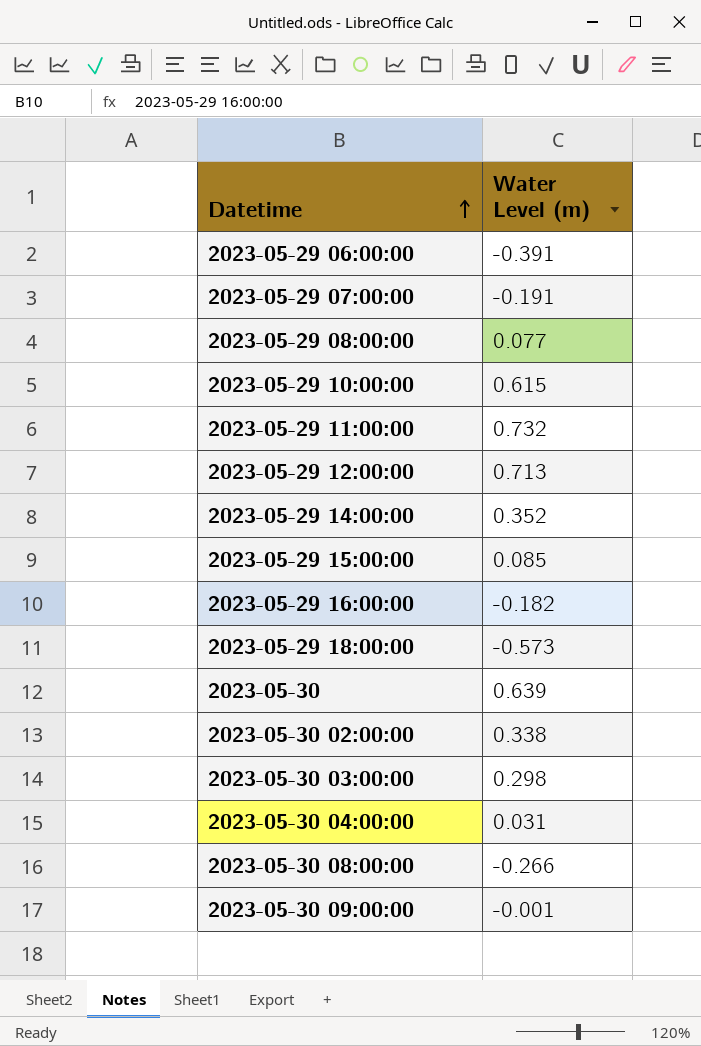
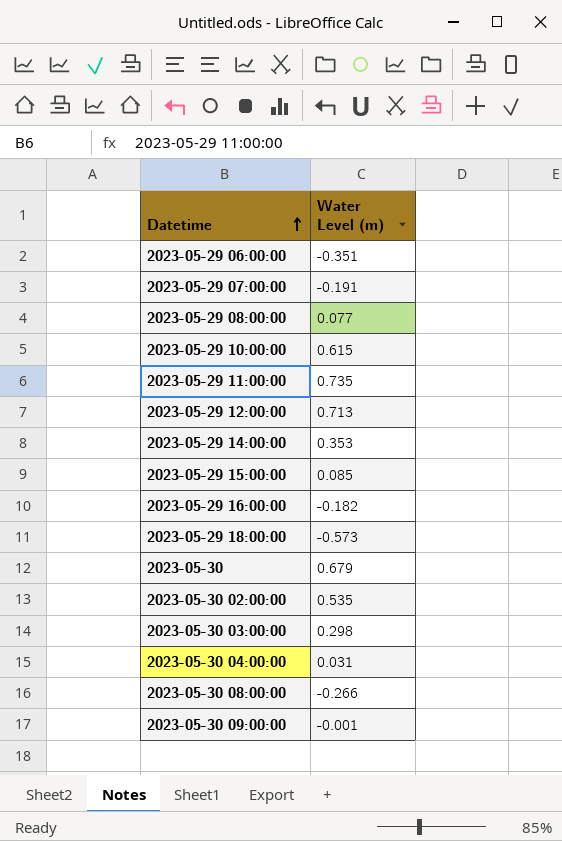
2023-05-29 06:00:00 | Water Level (m): -0.391 -> -0.351
2023-05-29 11:00:00 | Water Level (m): 0.732 -> 0.735
2023-05-29 14:00:00 | Water Level (m): 0.352 -> 0.353
2023-05-30 | Water Level (m): 0.639 -> 0.679
2023-05-30 02:00:00 | Water Level (m): 0.338 -> 0.535

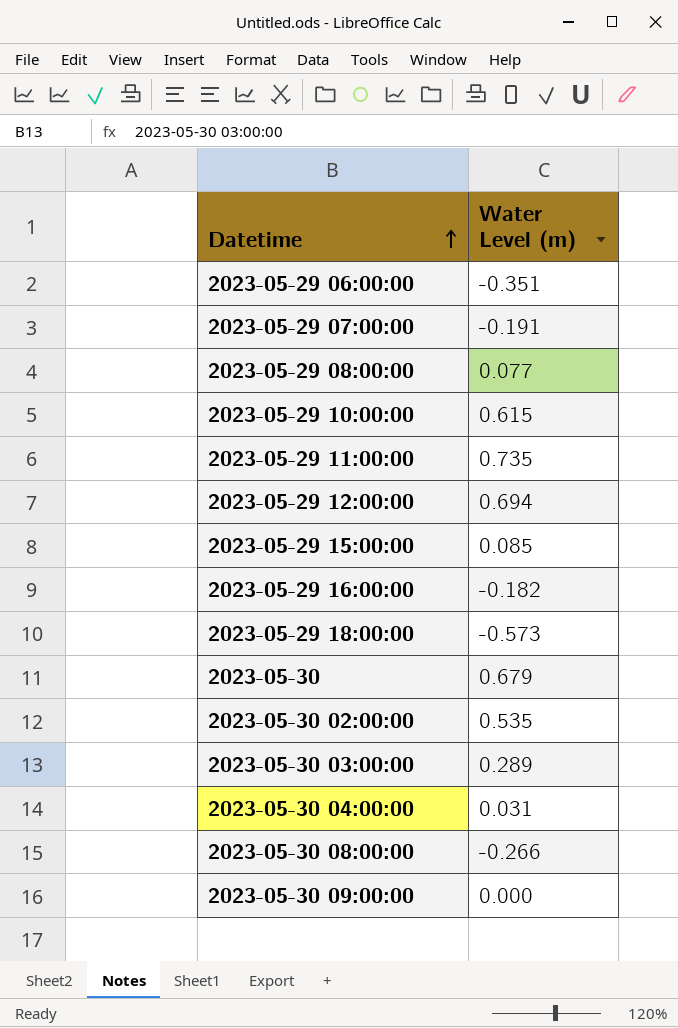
row 2023-05-29 14:00:00: 0.353 -> none
2023-05-29 12:00:00 | Water Level (m): 0.713 -> 0.694
2023-05-30 03:00:00 | Water Level (m): 0.298 -> 0.289
2023-05-30 09:00:00 | Water Level (m): -0.001 -> 0.000

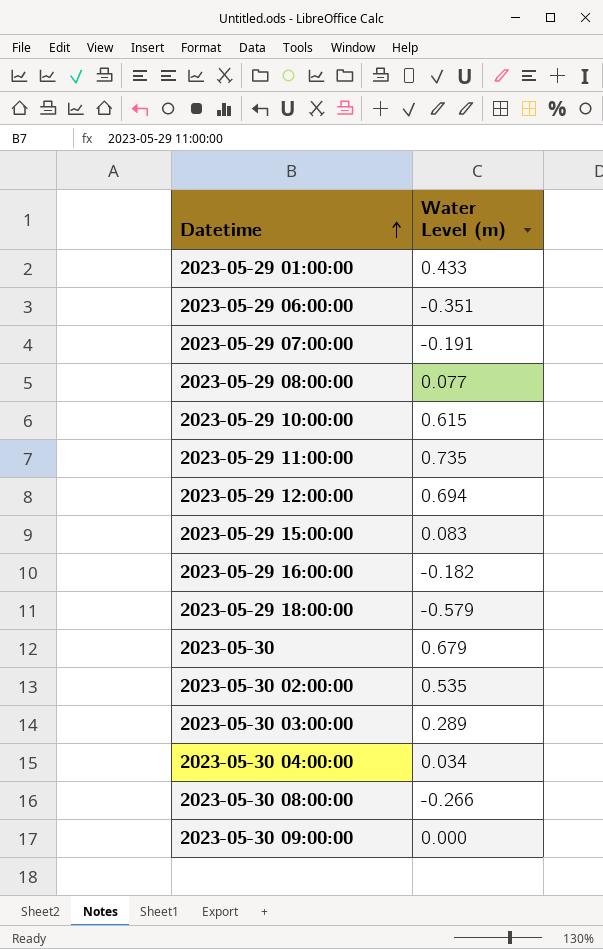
row 2023-05-29 01:00:00: none -> 0.433
2023-05-29 15:00:00 | Water Level (m): 0.085 -> 0.083
2023-05-29 18:00:00 | Water Level (m): -0.573 -> -0.579
2023-05-30 04:00:00 | Water Level (m): 0.031 -> 0.034

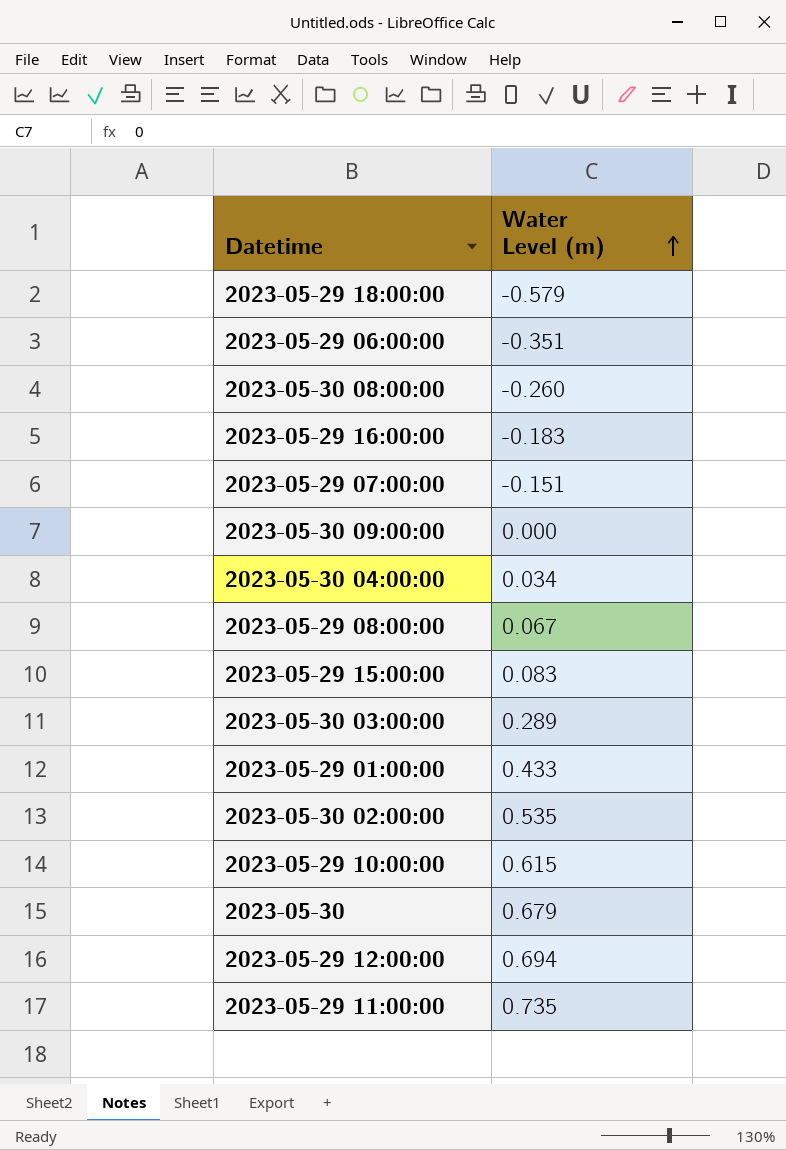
row order: Datetime ascending -> Water Level (m) ascending
2023-05-30 08:00:00 | Water Level (m): -0.266 -> -0.260
2023-05-29 16:00:00 | Water Level (m): -0.182 -> -0.183
2023-05-29 07:00:00 | Water Level (m): -0.191 -> -0.151
2023-05-29 08:00:00 | Water Level (m): 0.077 -> 0.067

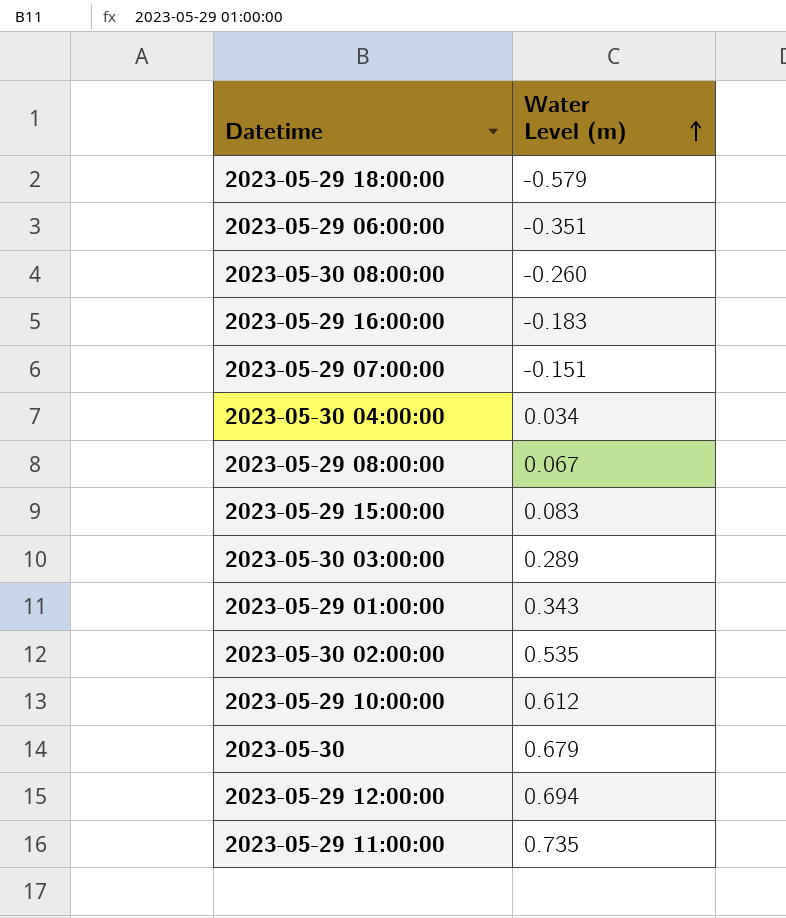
row 2023-05-30 09:00:00: 0.000 -> none
2023-05-29 01:00:00 | Water Level (m): 0.433 -> 0.343
2023-05-29 10:00:00 | Water Level (m): 0.615 -> 0.612

